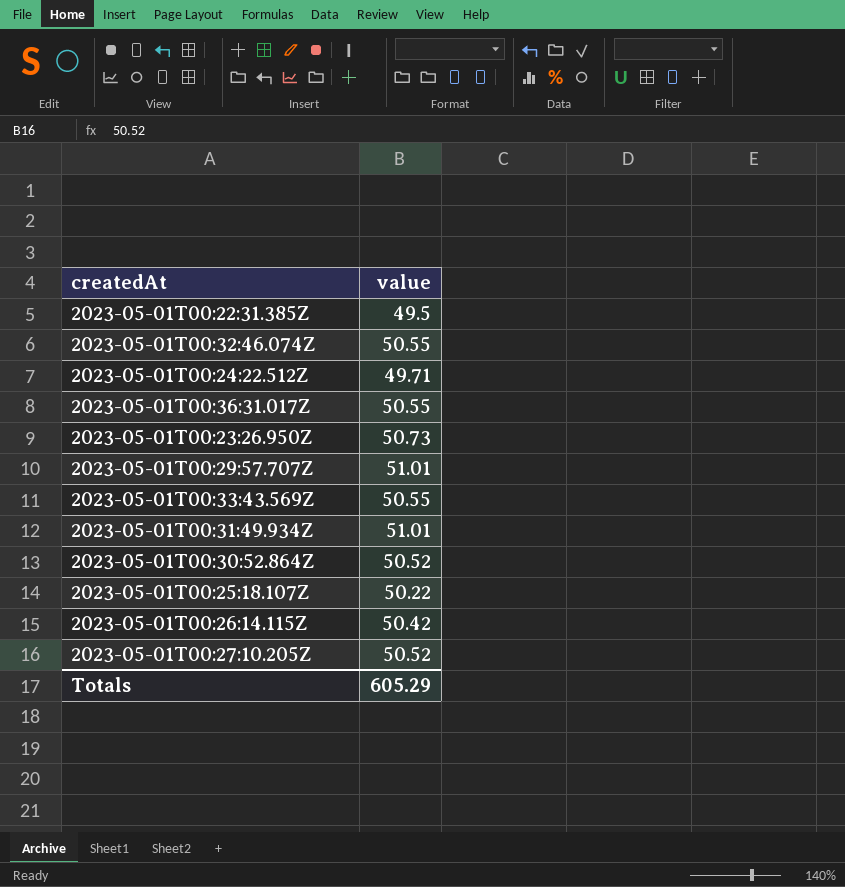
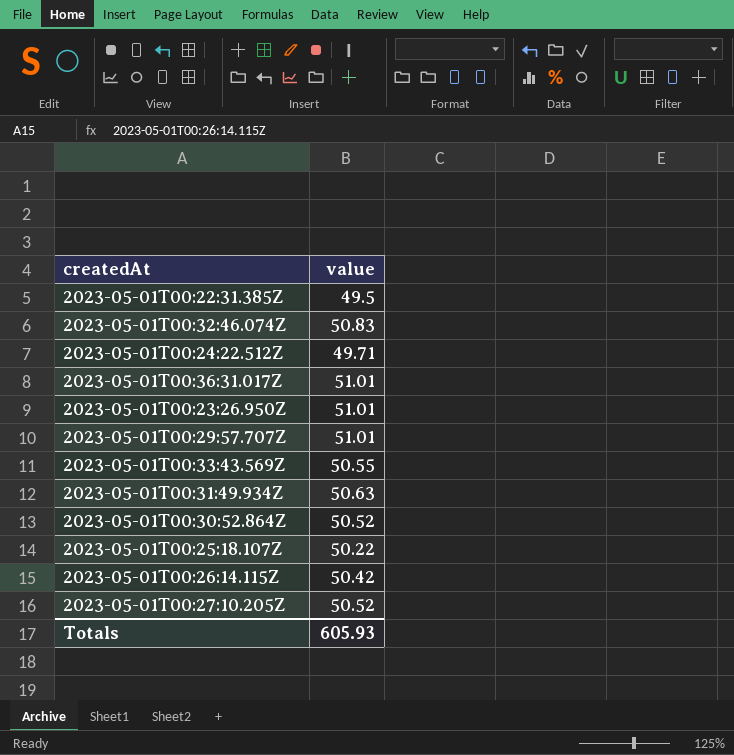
2023-05-01T00:32:46.074Z | value: 50.55 -> 50.83
2023-05-01T00:36:31.017Z | value: 50.55 -> 51.01
2023-05-01T00:23:26.950Z | value: 50.73 -> 51.01
2023-05-01T00:31:49.934Z | value: 51.01 -> 50.63
Totals | value: 605.29 -> 605.93

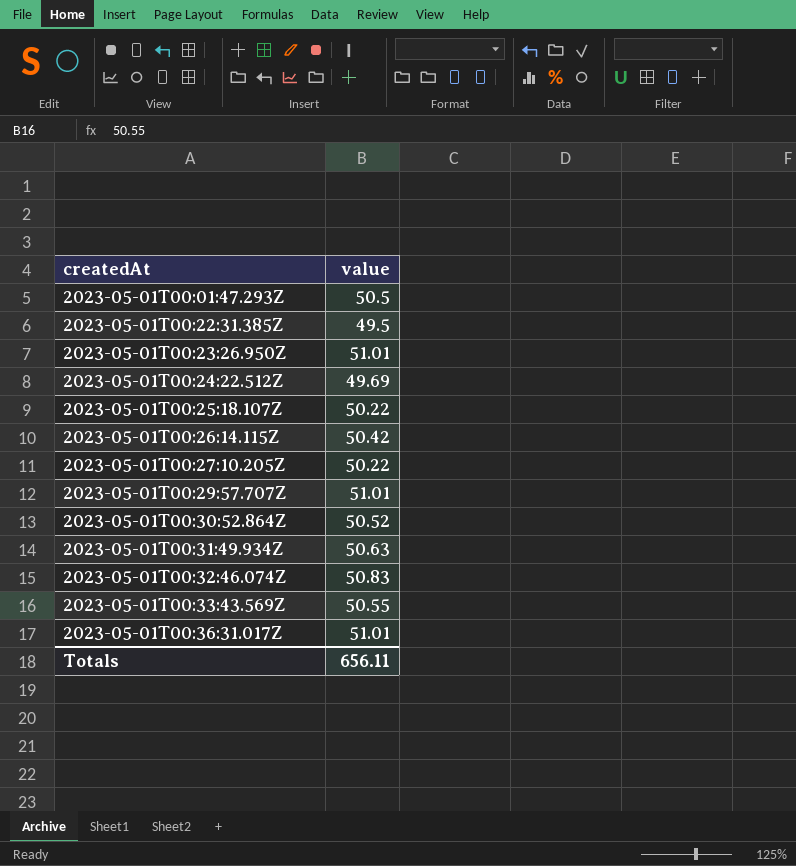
row order: none -> createdAt ascending
row 2023-05-01T00:01:47.293Z: none -> 50.5
2023-05-01T00:24:22.512Z | value: 49.71 -> 49.69
2023-05-01T00:27:10.205Z | value: 50.52 -> 50.22
Totals | value: 605.93 -> 656.11

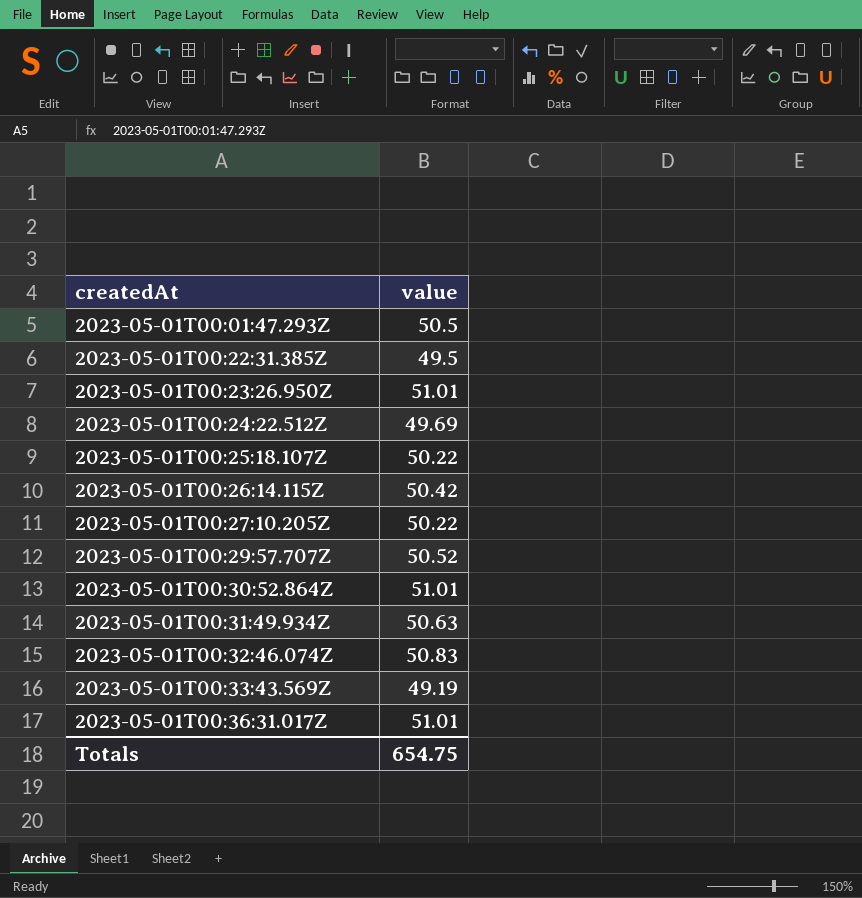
2023-05-01T00:29:57.707Z | value: 51.01 -> 50.52
2023-05-01T00:30:52.864Z | value: 50.52 -> 51.01
2023-05-01T00:33:43.569Z | value: 50.55 -> 49.19
Totals | value: 656.11 -> 654.75

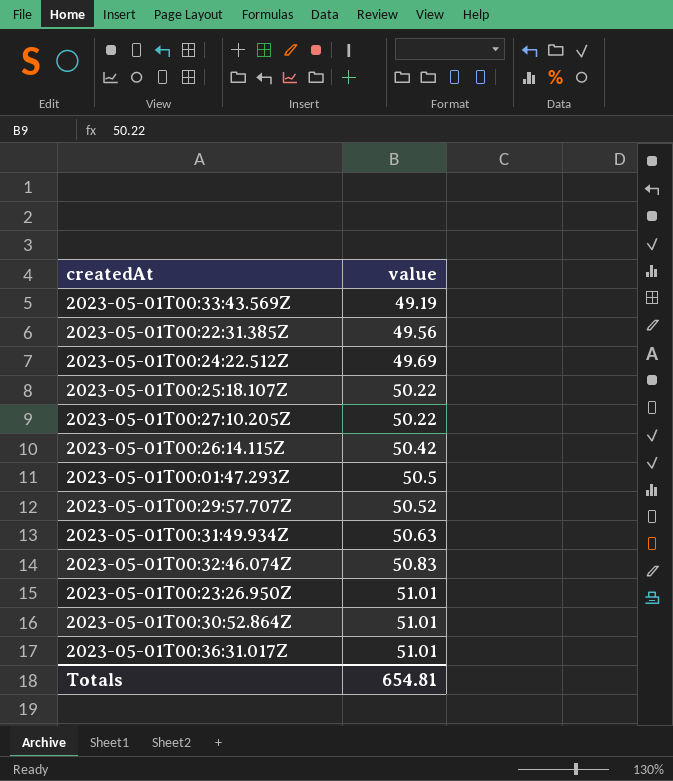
row order: createdAt ascending -> value ascending
2023-05-01T00:22:31.385Z | value: 49.5 -> 49.56
Totals | value: 654.75 -> 654.81

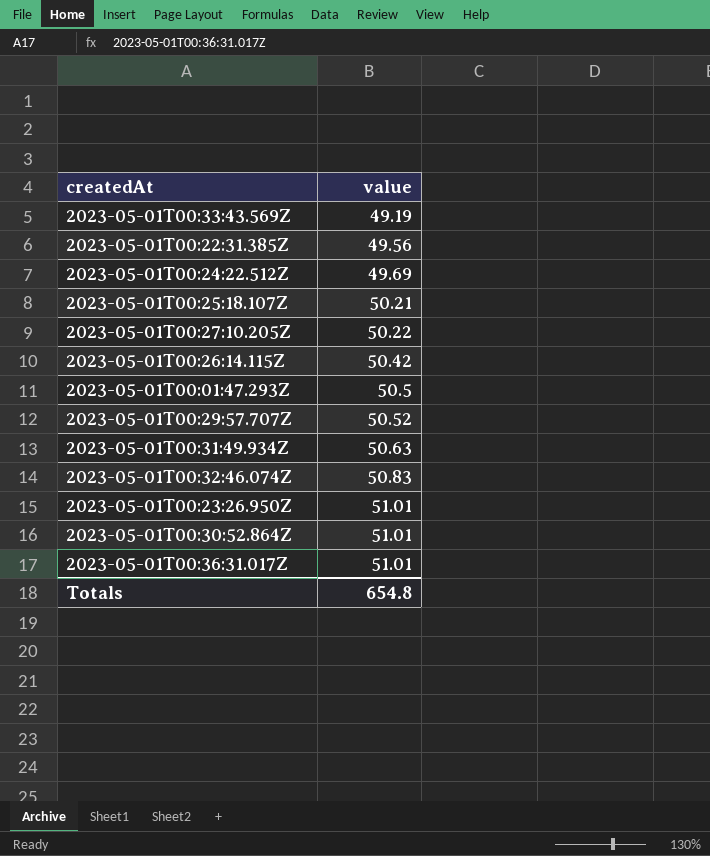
2023-05-01T00:25:18.107Z | value: 50.22 -> 50.21
Totals | value: 654.81 -> 654.8

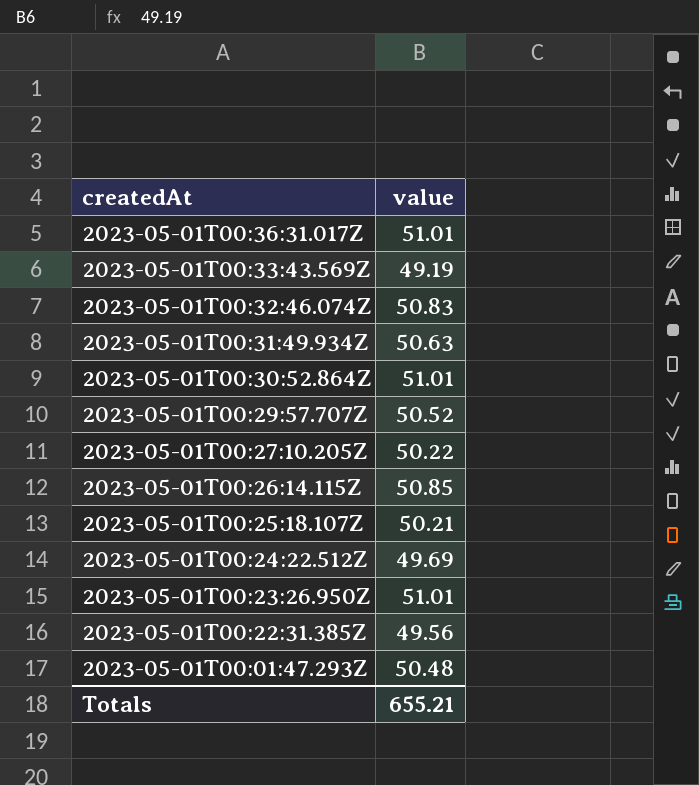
row order: value ascending -> createdAt descending
2023-05-01T00:26:14.115Z | value: 50.42 -> 50.85
2023-05-01T00:01:47.293Z | value: 50.5 -> 50.48
Totals | value: 654.8 -> 655.21

